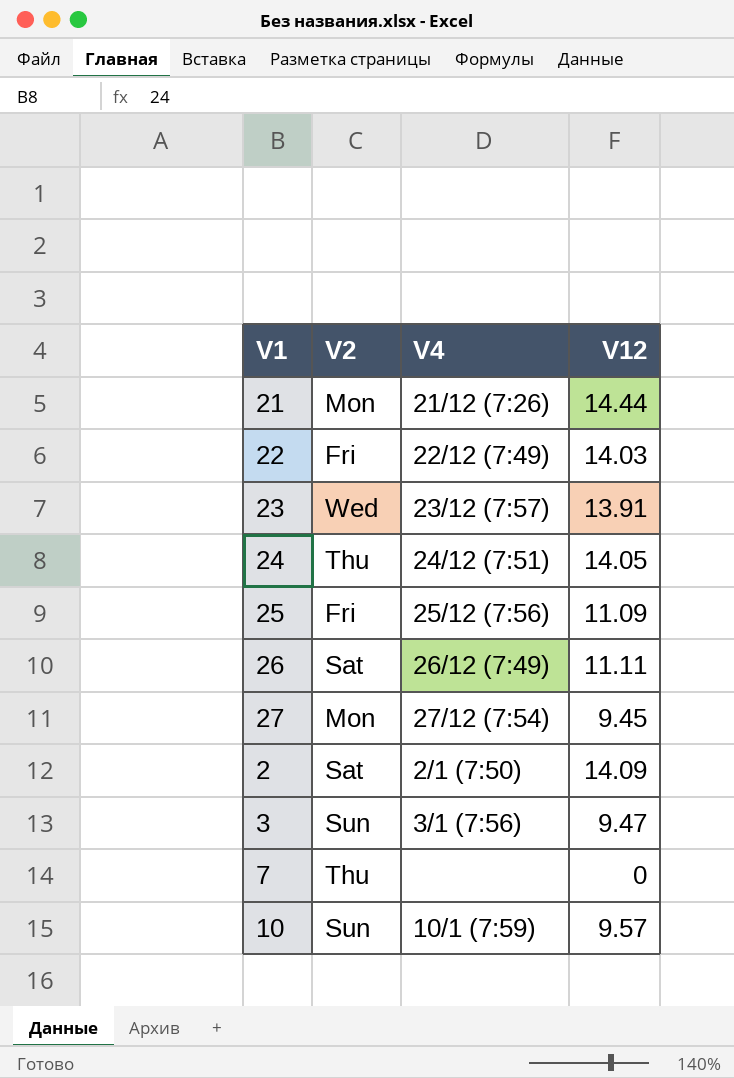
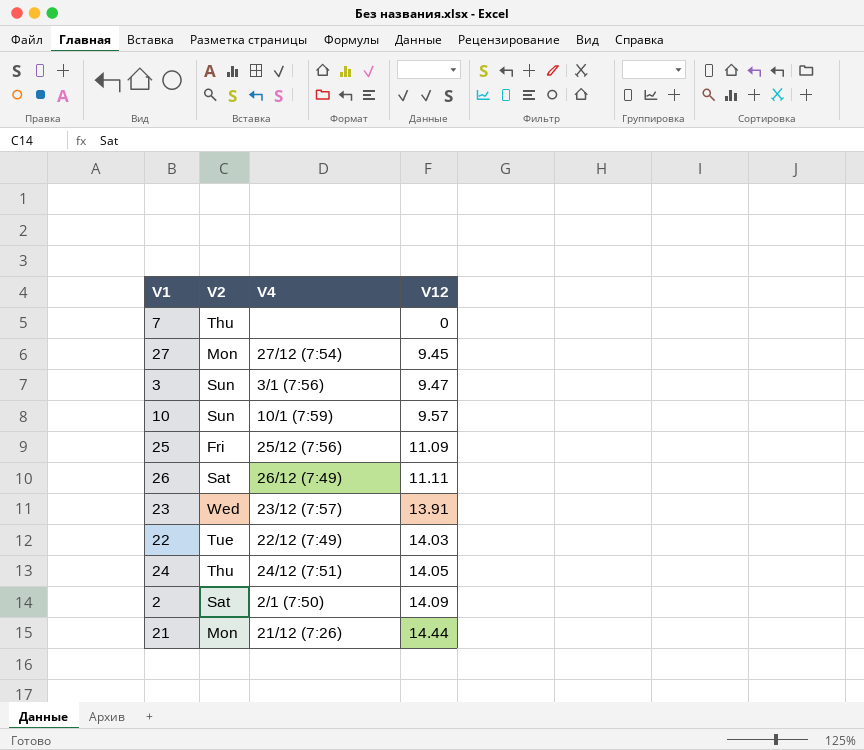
row order: none -> V12 ascending
22 | V2: Fri -> Tue

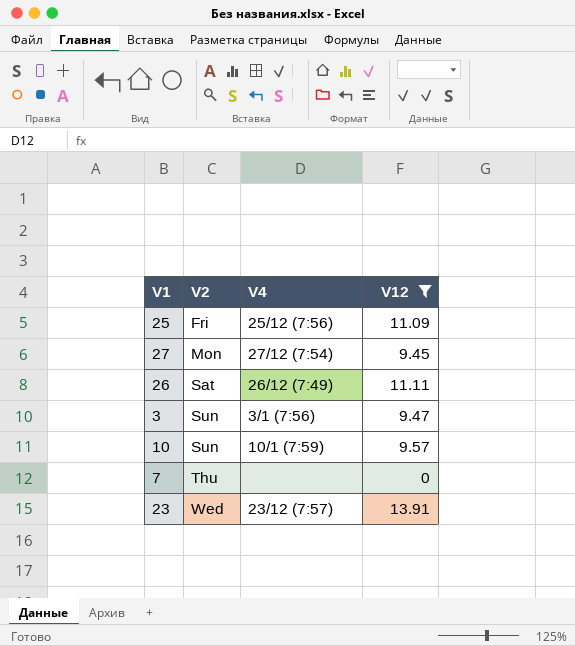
filter: none -> V12 <= 13.91
row order: V12 ascending -> V2 ascending

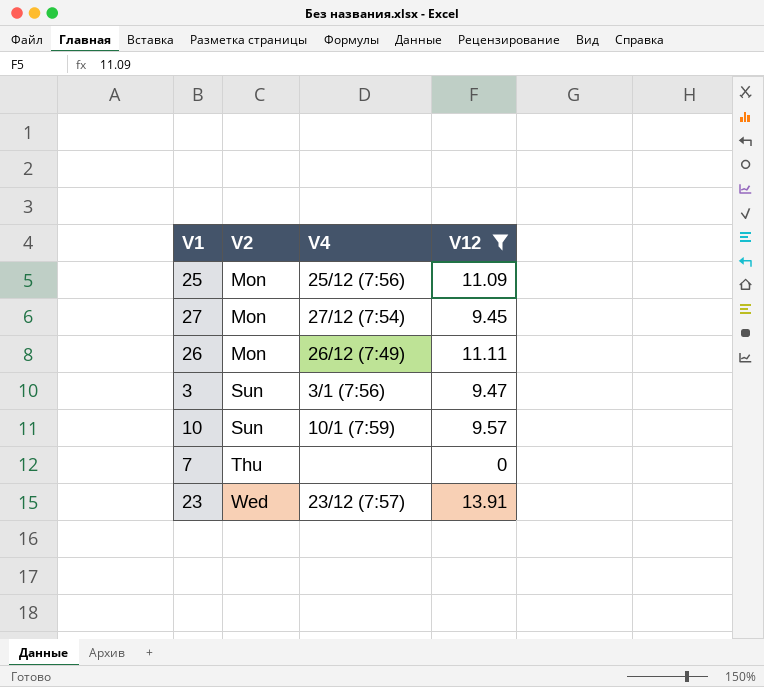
25 | V2: Fri -> Mon
26 | V2: Sat -> Mon

